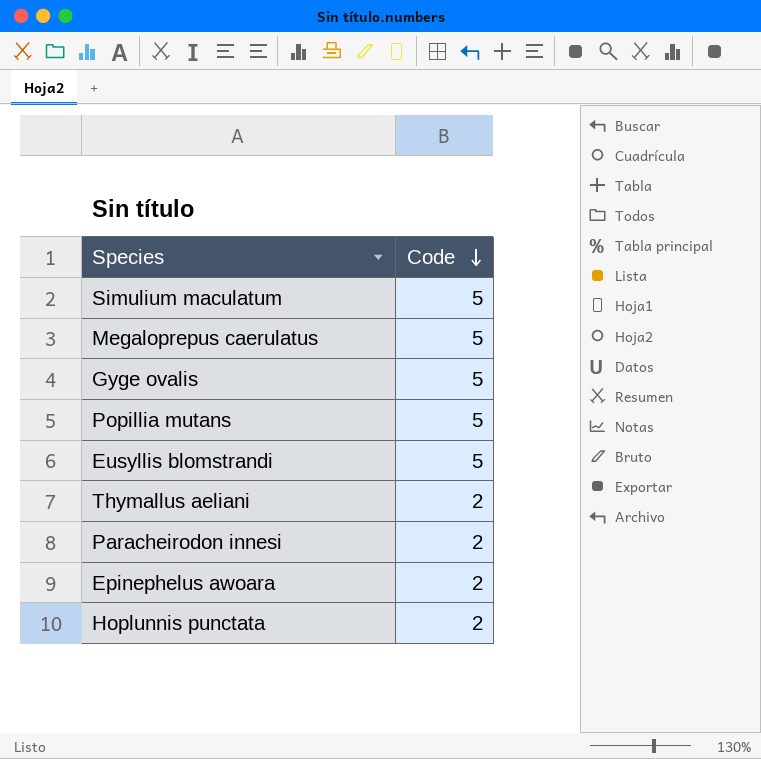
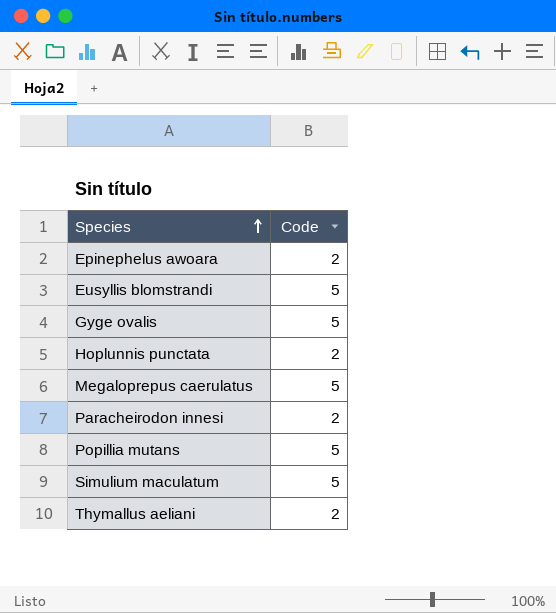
row order: Code descending -> Species ascending

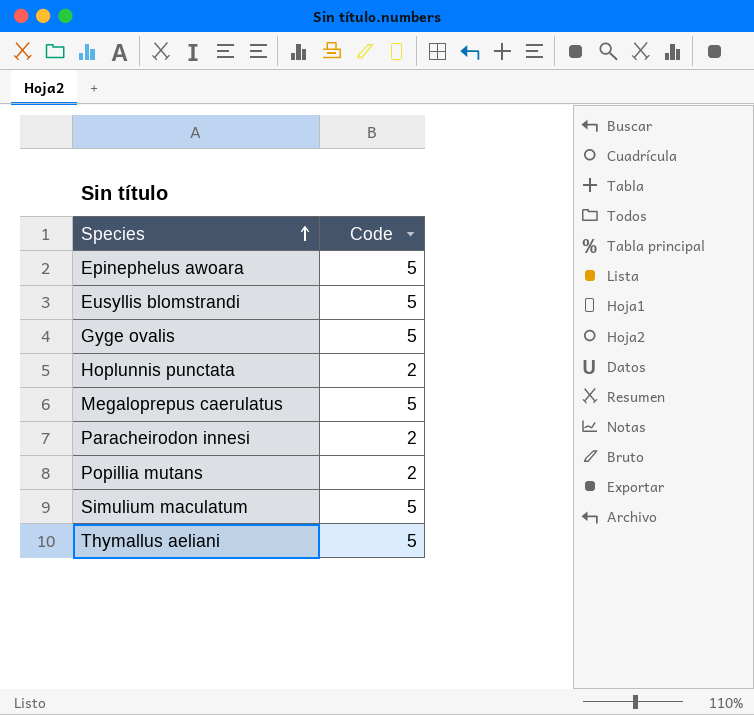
Epinephelus awoara | Code: 2 -> 5
Popillia mutans | Code: 5 -> 2
Thymallus aeliani | Code: 2 -> 5

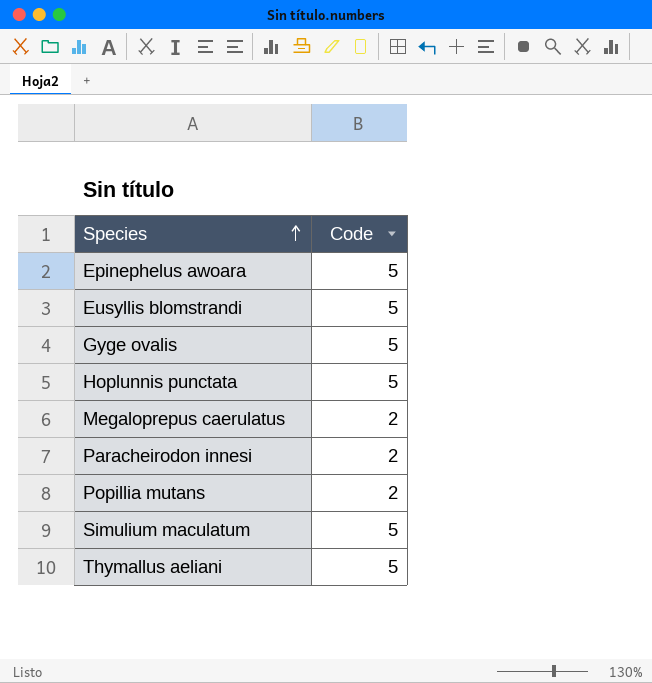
Hoplunnis punctata | Code: 2 -> 5
Megaloprepus caerulatus | Code: 5 -> 2

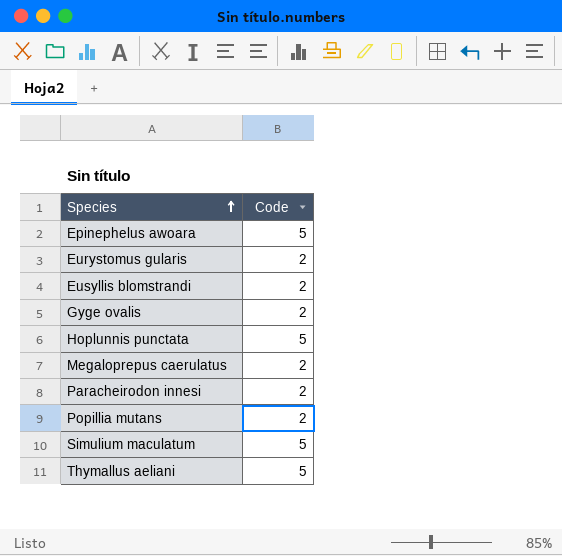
row Eurystomus gularis: none -> 2
Eusyllis blomstrandi | Code: 5 -> 2
Gyge ovalis | Code: 5 -> 2

